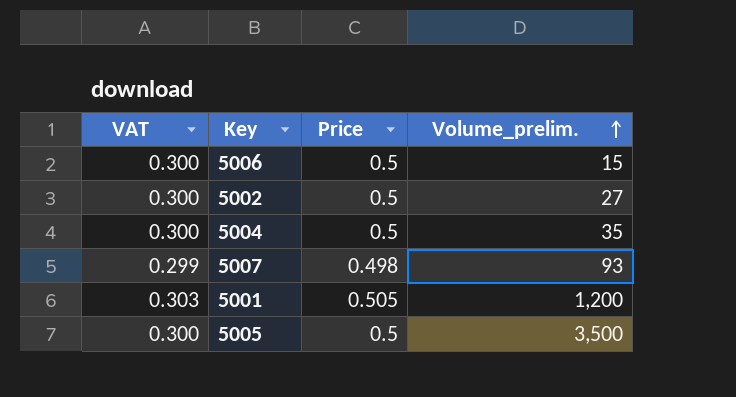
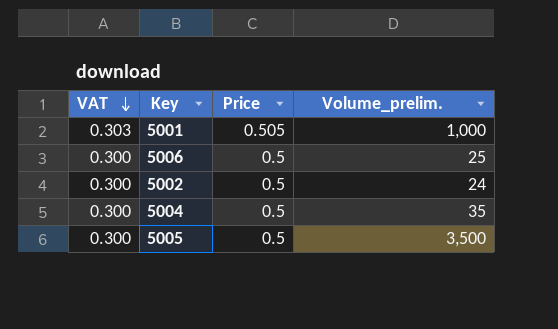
row order: Volume_prelim. ascending -> VAT descending
row 5007: 0.299 | 0.498 | 93 -> none
5001 | Volume_prelim.: 1,200 -> 1,000
5006 | Volume_prelim.: 15 -> 25
5002 | Volume_prelim.: 27 -> 24

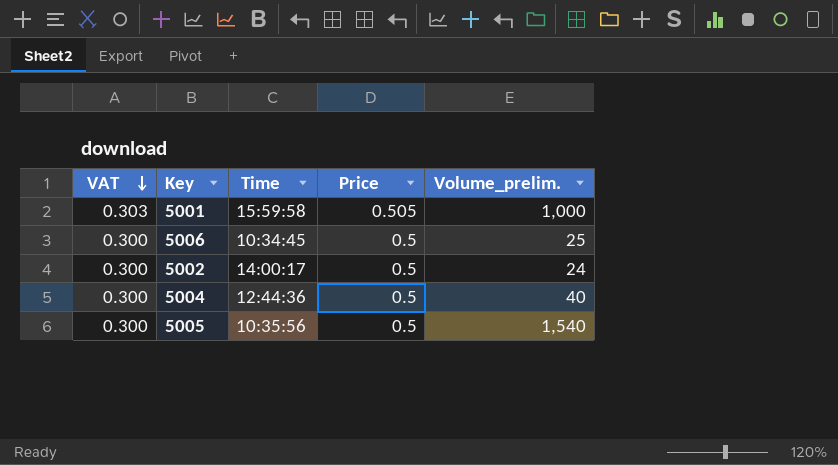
column Time | position: none -> 3
5004 | Volume_prelim.: 35 -> 40
5005 | Volume_prelim.: 3,500 -> 1,540

